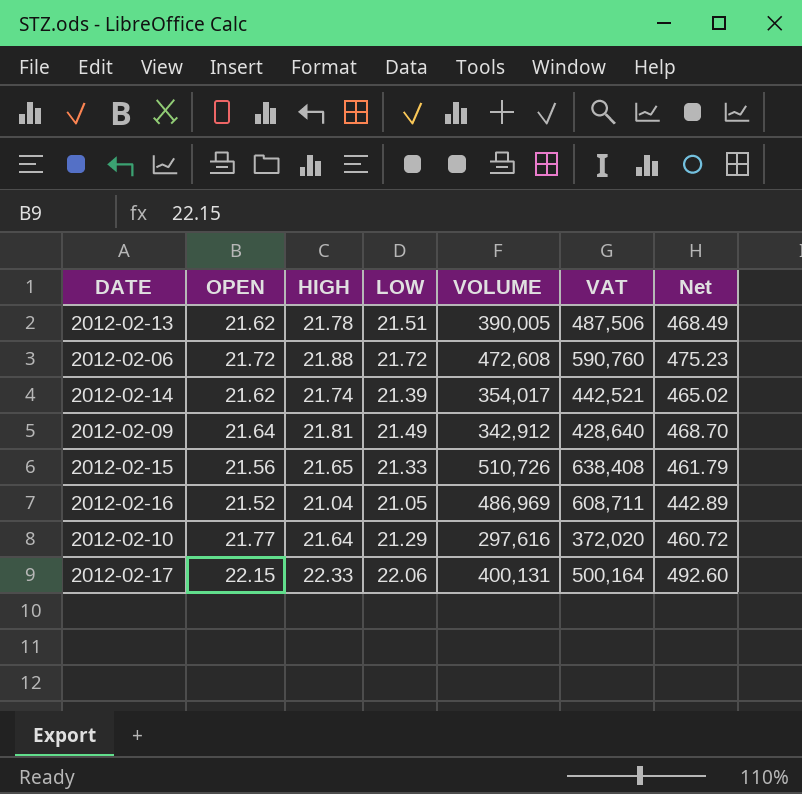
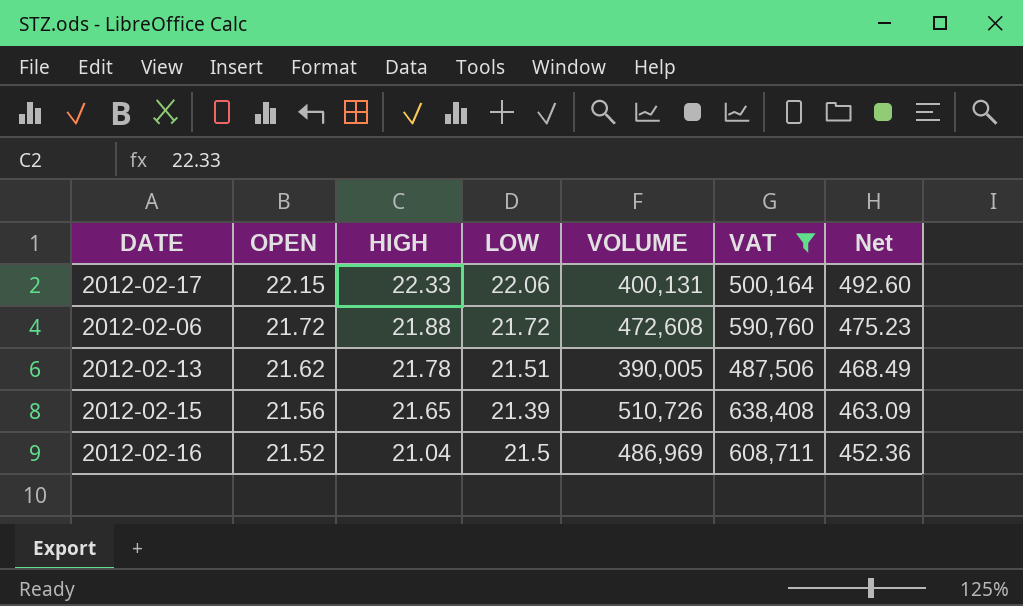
filter: none -> VAT >= 487,506
row order: none -> OPEN descending
2012-02-15 | LOW: 21.33 -> 21.39
2012-02-15 | Net: 461.79 -> 463.09
2012-02-16 | LOW: 21.05 -> 21.5
2012-02-16 | Net: 442.89 -> 452.36

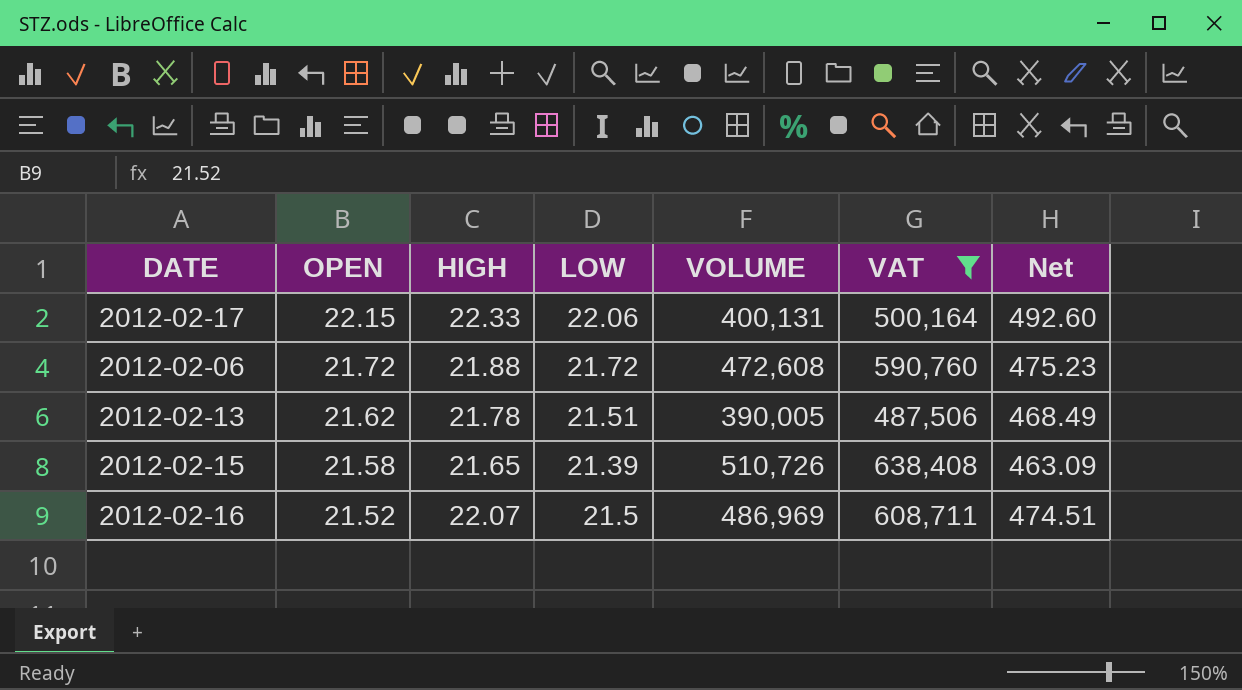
2012-02-15 | OPEN: 21.56 -> 21.58
2012-02-16 | HIGH: 21.04 -> 22.07
2012-02-16 | Net: 452.36 -> 474.51

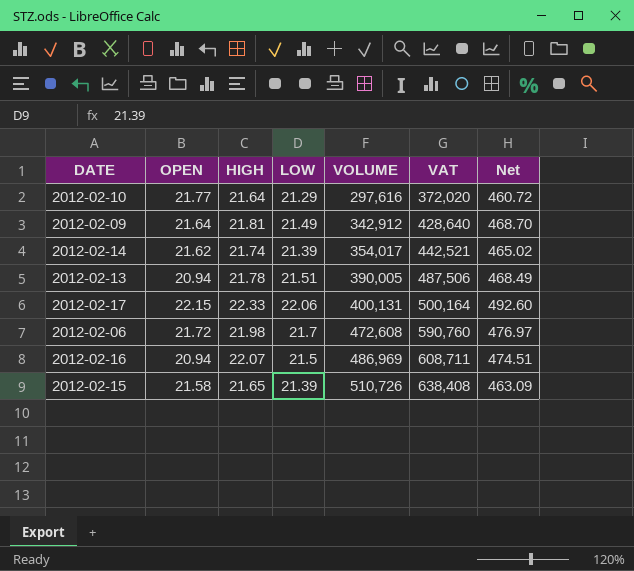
filter: VAT >= 487,506 -> none
row order: OPEN descending -> VOLUME ascending
2012-02-13 | OPEN: 21.62 -> 20.94
2012-02-06 | HIGH: 21.88 -> 21.98
2012-02-06 | LOW: 21.72 -> 21.7
2012-02-06 | Net: 475.23 -> 476.97
2012-02-16 | OPEN: 21.52 -> 20.94

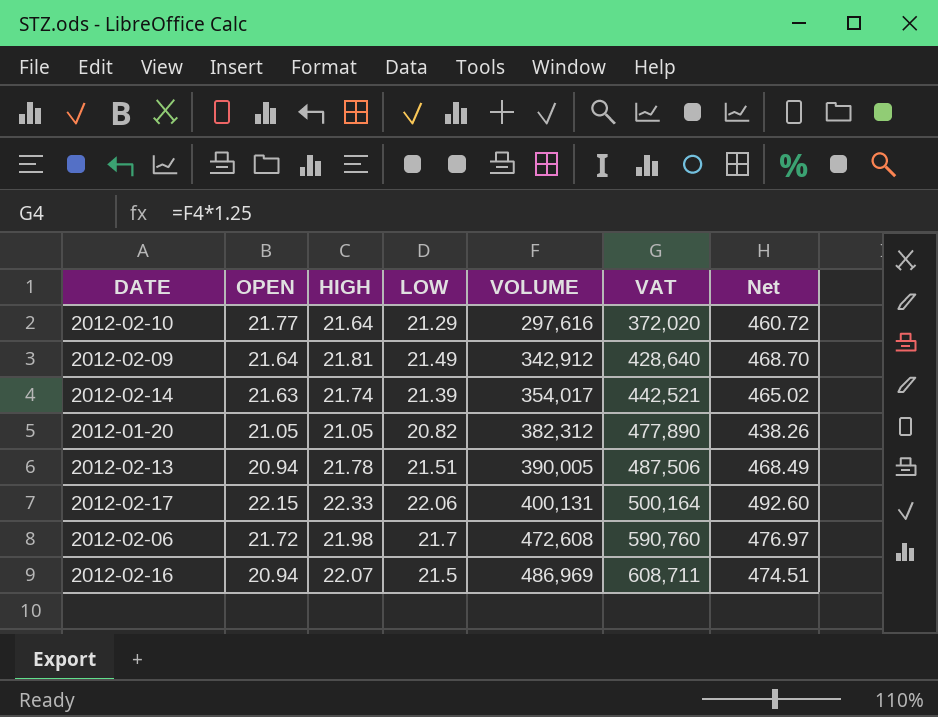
row 2012-02-15: 21.58 | 21.65 | 21.39 | 510,726 | 638,408 | 463.09 -> none
2012-02-14 | OPEN: 21.62 -> 21.63
row 2012-01-20: none -> 21.05 | 21.05 | 20.82 | 382,312 | 477,890 | 438.26

